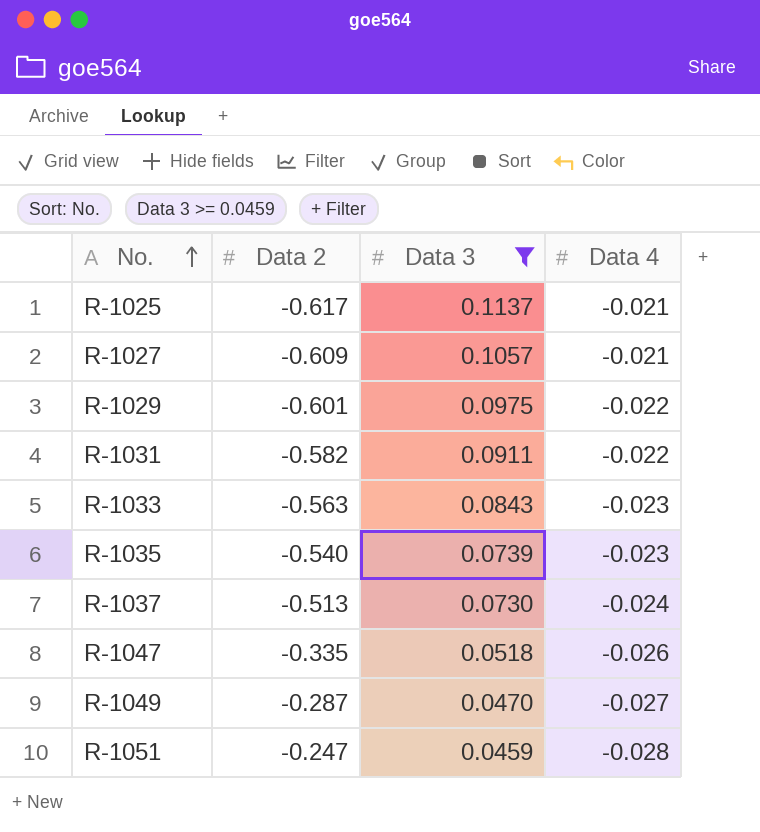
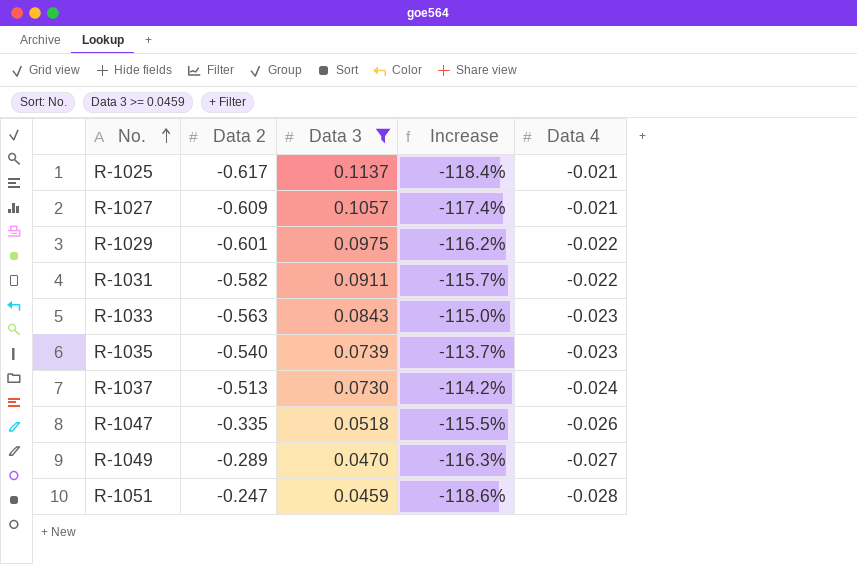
column Increase | formula: none -> ([Data 3] - [Data 2]) / [Data 2]
R-1049 | Data 2: -0.287 -> -0.289

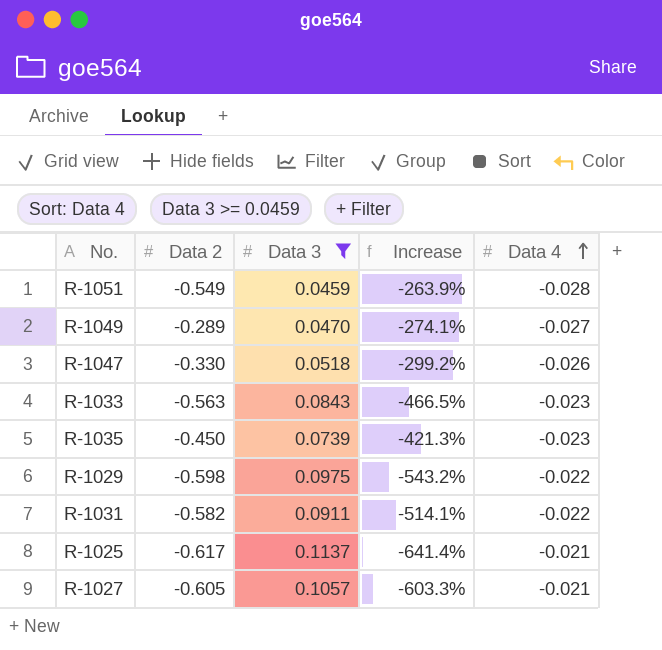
row order: No. ascending -> Data 4 ascending
column Increase | formula: ([Data 3] - [Data 2]) / [Data 2] -> ([Data 3] - [Data 4]) / [Data 4]
row R-1037: -0.513 | 0.0730 | -114.2% | -0.024 -> none
R-1051 | Data 2: -0.247 -> -0.549
R-1047 | Data 2: -0.335 -> -0.330
R-1035 | Data 2: -0.540 -> -0.450
R-1029 | Data 2: -0.601 -> -0.598
R-1027 | Data 2: -0.609 -> -0.605

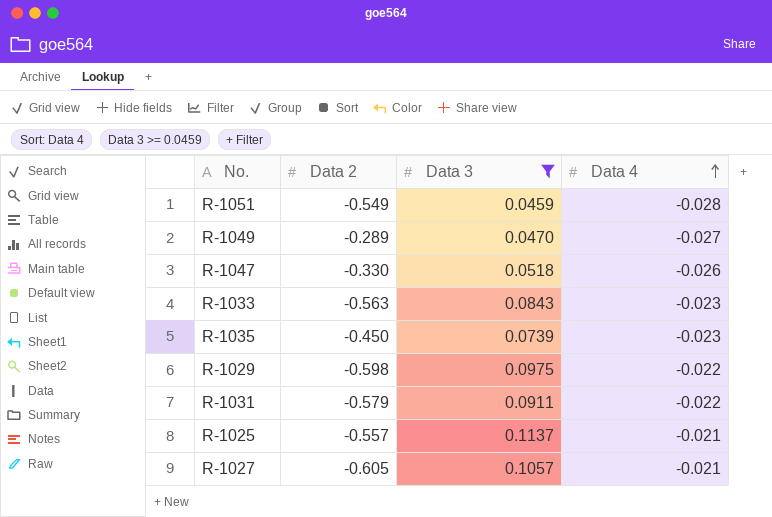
column Increase | formula: ([Data 3] - [Data 4]) / [Data 4] -> none
R-1031 | Data 2: -0.582 -> -0.579
R-1025 | Data 2: -0.617 -> -0.557

